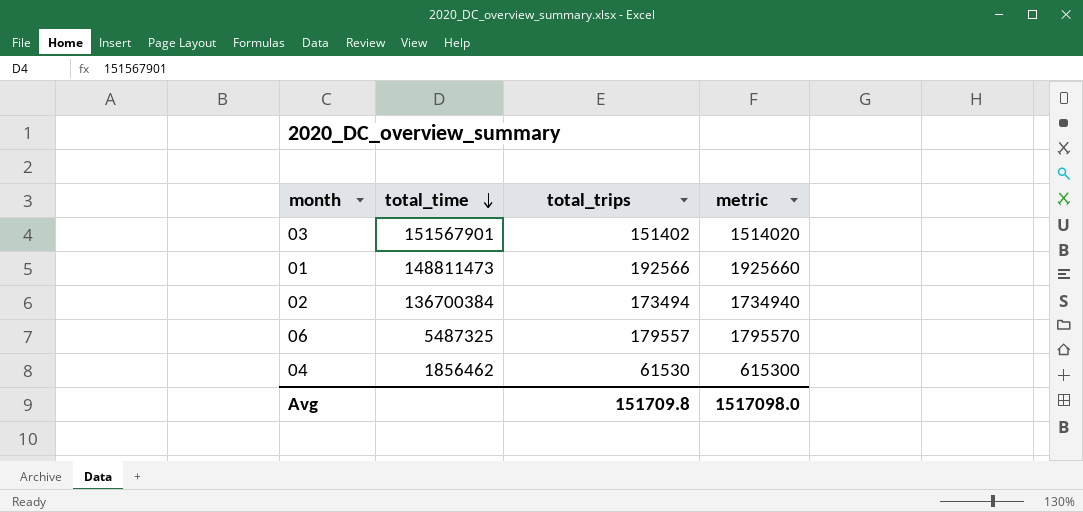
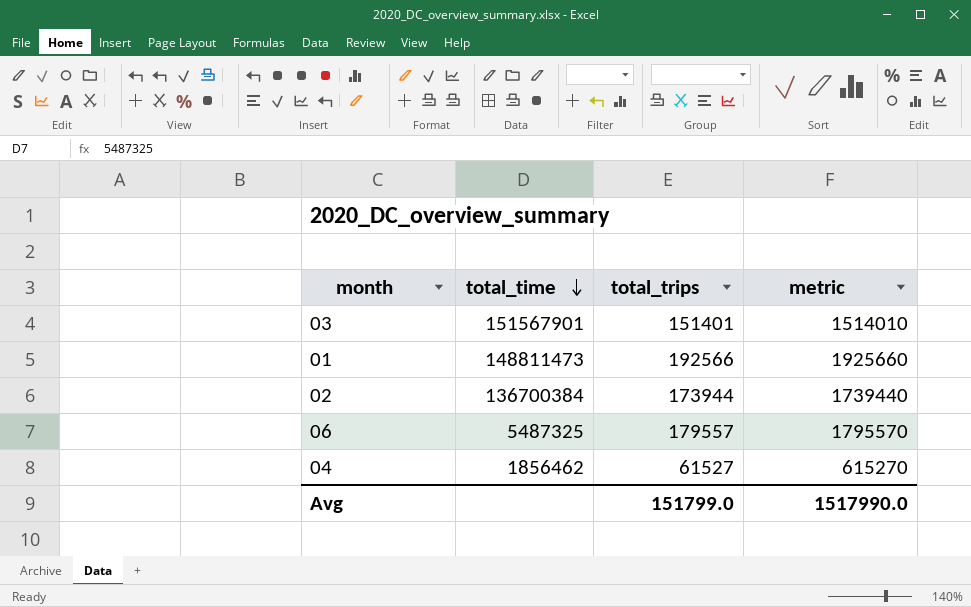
03 | total_trips: 151402 -> 151401
03 | metric: 1514020 -> 1514010
02 | total_trips: 173494 -> 173944
02 | metric: 1734940 -> 1739440
04 | total_trips: 61530 -> 61527
04 | metric: 615300 -> 615270
Avg | total_trips: 151709.8 -> 151799.0
Avg | metric: 1517098.0 -> 1517990.0

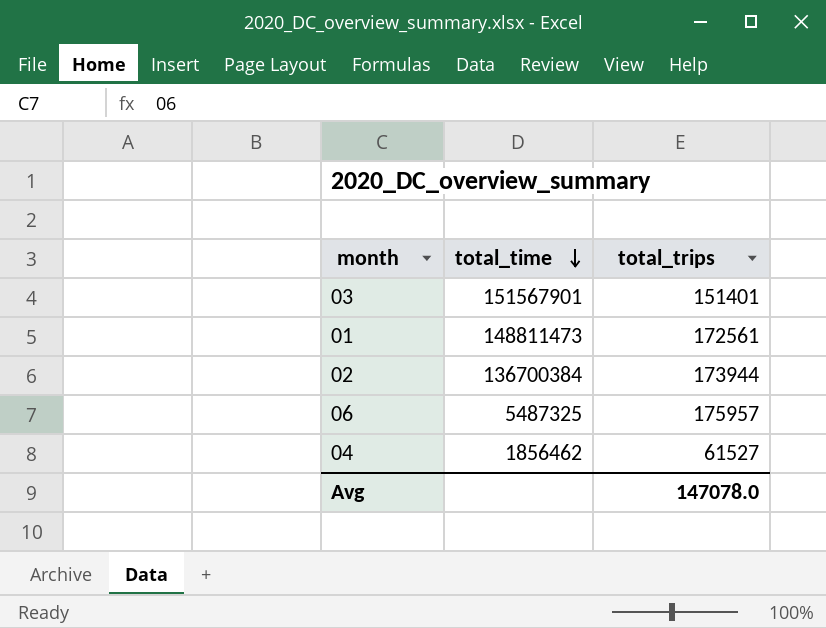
column metric | formula: [total_trips] * 10 -> none
01 | total_trips: 192566 -> 172561
06 | total_trips: 179557 -> 175957
Avg | total_trips: 151799.0 -> 147078.0

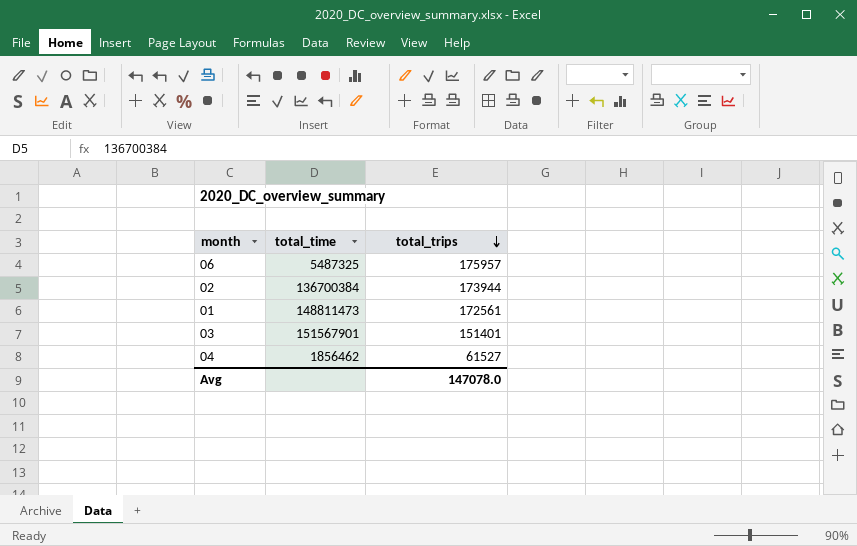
row order: total_time descending -> total_trips descending

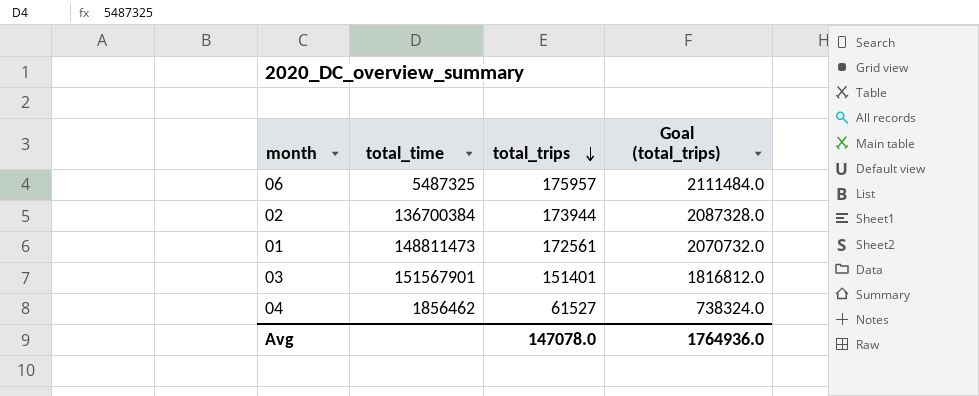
column Goal (total_trips) | formula: none -> [total_trips] * 12

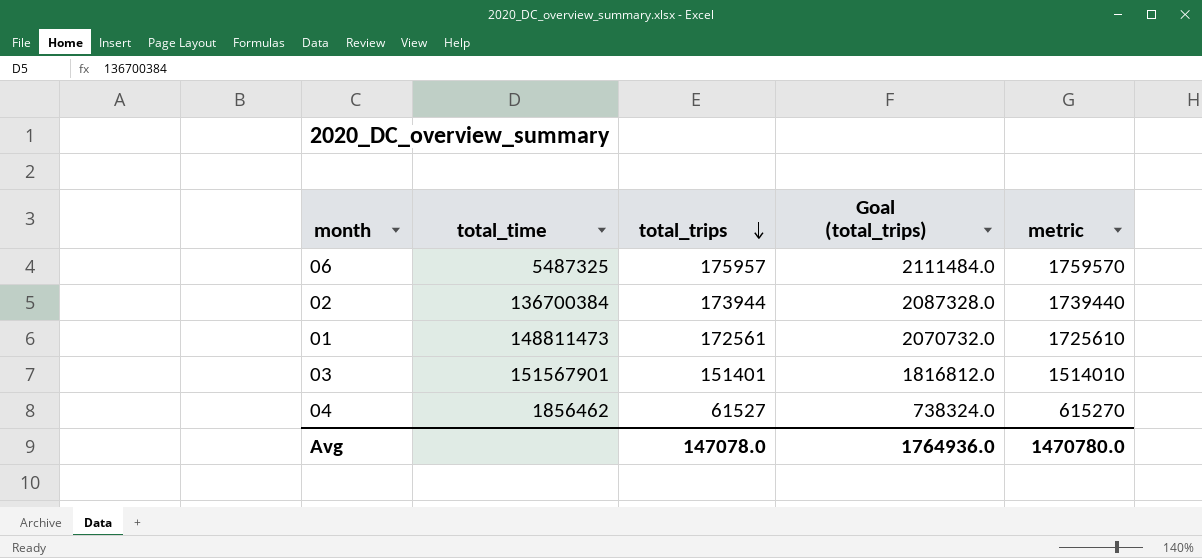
column metric | formula: none -> [total_trips] * 10

